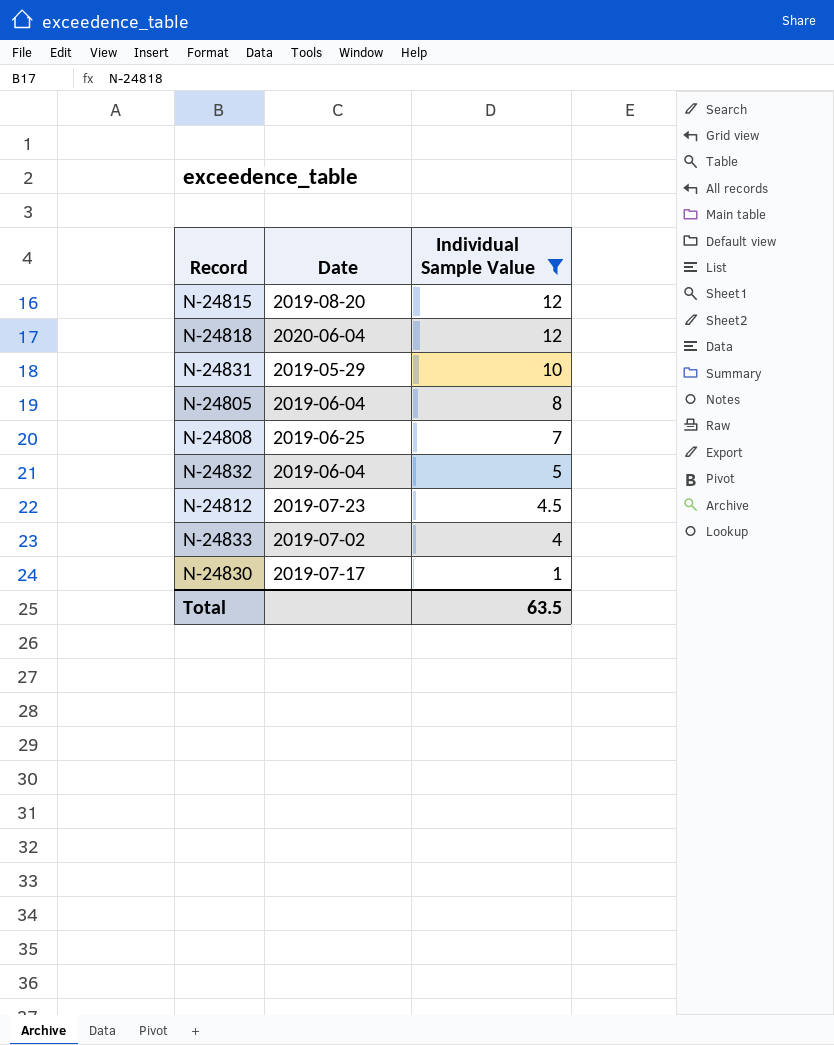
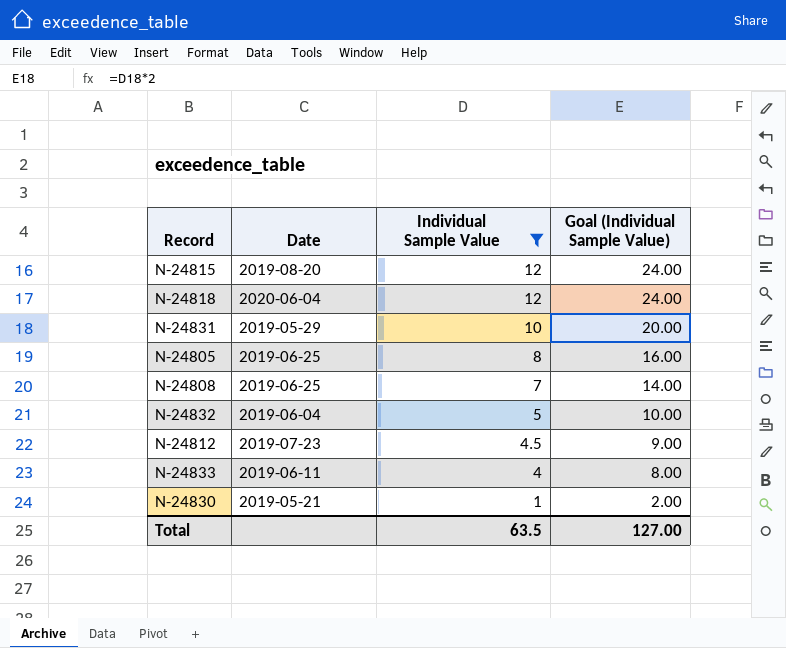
column Goal (Individual Sample Value) | formula: none -> [Individual Sample Value] * 2
N-24805 | Date: 2019-06-04 -> 2019-06-25
N-24833 | Date: 2019-07-02 -> 2019-06-11
N-24830 | Date: 2019-07-17 -> 2019-05-21

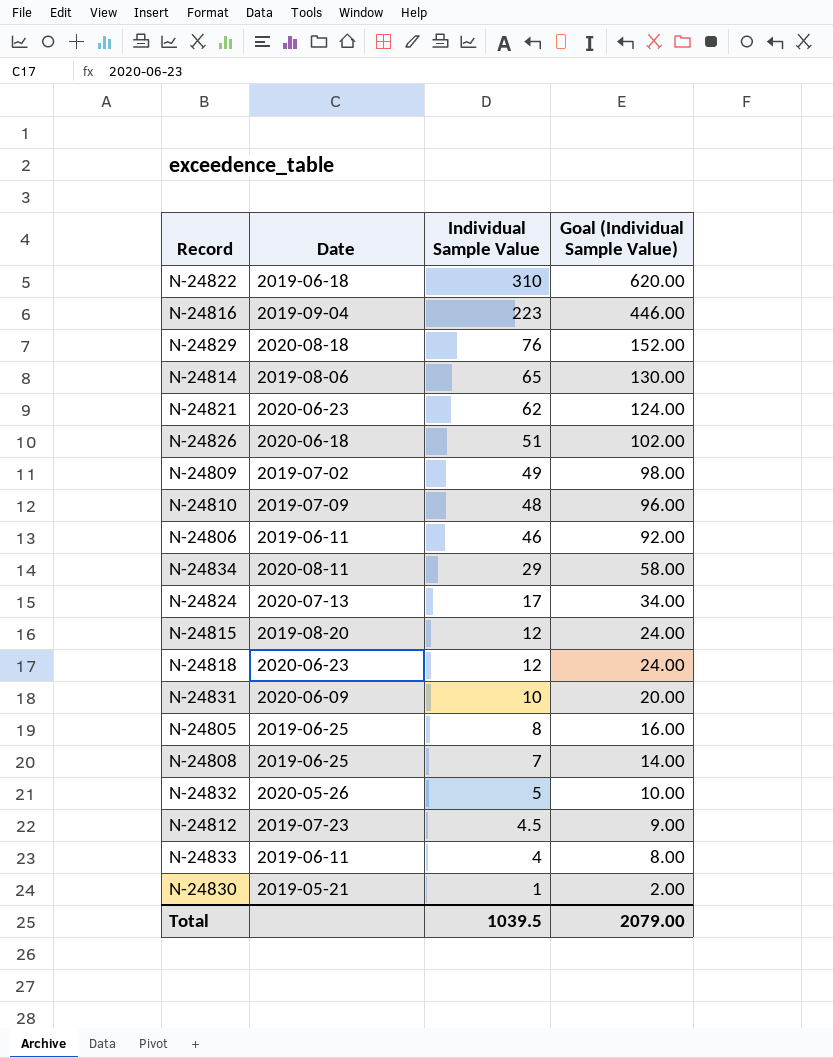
filter: Individual Sample Value <= 12 -> none
N-24818 | Date: 2020-06-04 -> 2020-06-23
N-24831 | Date: 2019-05-29 -> 2020-06-09
N-24832 | Date: 2019-06-04 -> 2020-05-26
Total | Individual Sample Value: 63.5 -> 1039.5
Total | Goal (Individual Sample Value): 127.00 -> 2079.00

